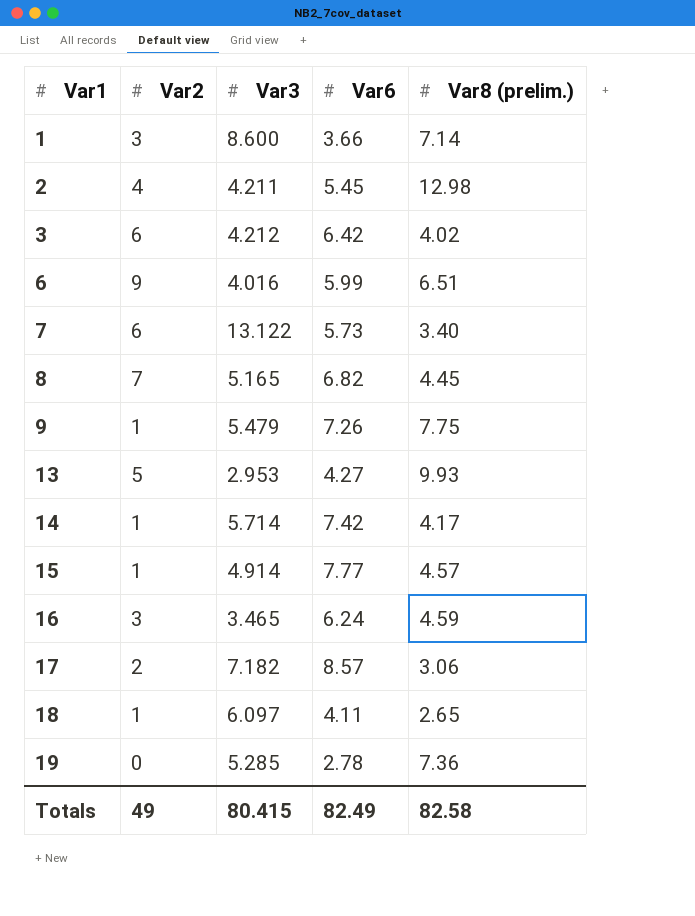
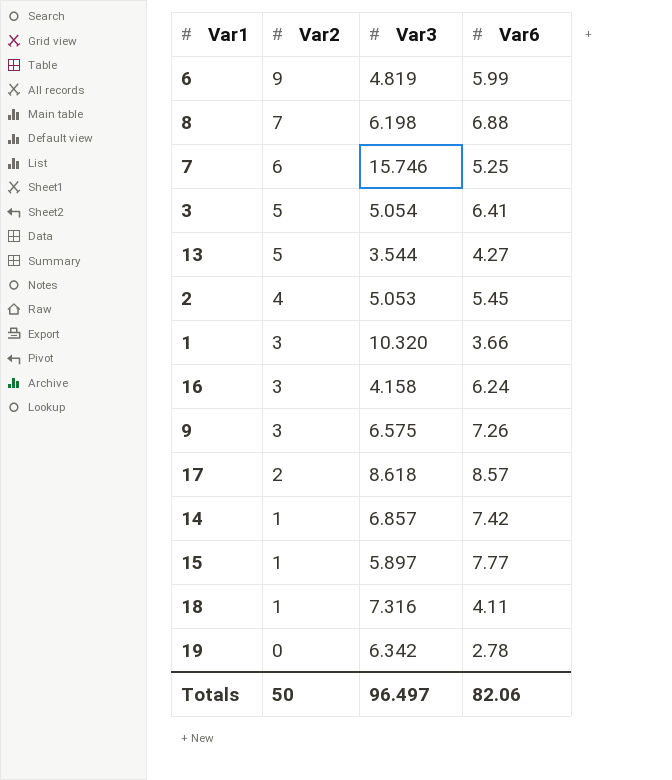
row order: Var1 ascending -> Var2 descending
column Var8 (prelim.) | position: 5 -> none
6 | Var3: 4.016 -> 4.819
8 | Var3: 5.165 -> 6.198
8 | Var6: 6.82 -> 6.88
7 | Var3: 13.122 -> 15.746
7 | Var6: 5.73 -> 5.25
3 | Var2: 6 -> 5
3 | Var3: 4.212 -> 5.054
3 | Var6: 6.42 -> 6.41
13 | Var3: 2.953 -> 3.544
2 | Var3: 4.211 -> 5.053
1 | Var3: 8.600 -> 10.320
16 | Var3: 3.465 -> 4.158
9 | Var2: 1 -> 3
9 | Var3: 5.479 -> 6.575
17 | Var3: 7.182 -> 8.618
14 | Var3: 5.714 -> 6.857
15 | Var3: 4.914 -> 5.897
18 | Var3: 6.097 -> 7.316
19 | Var3: 5.285 -> 6.342
Totals | Var2: 49 -> 50
Totals | Var3: 80.415 -> 96.497
Totals | Var6: 82.49 -> 82.06

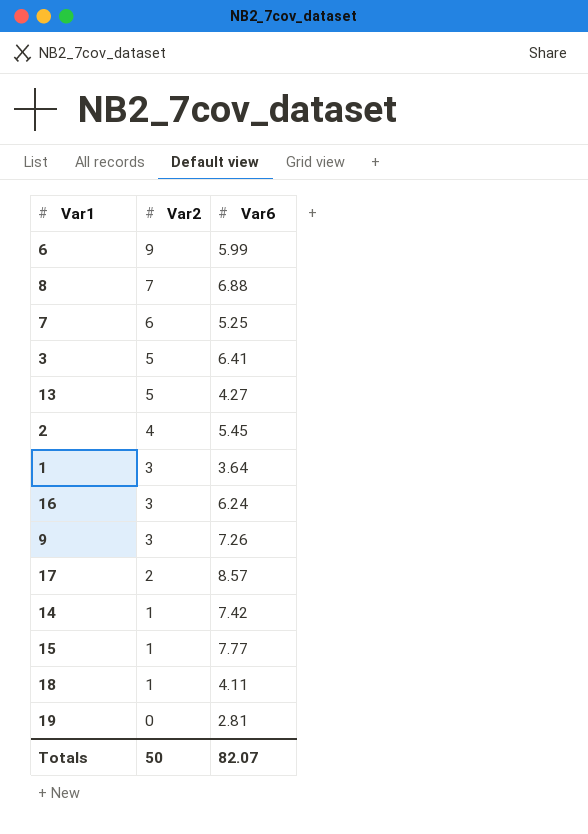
column Var3 | position: 3 -> none
1 | Var6: 3.66 -> 3.64
19 | Var6: 2.78 -> 2.81
Totals | Var6: 82.06 -> 82.07

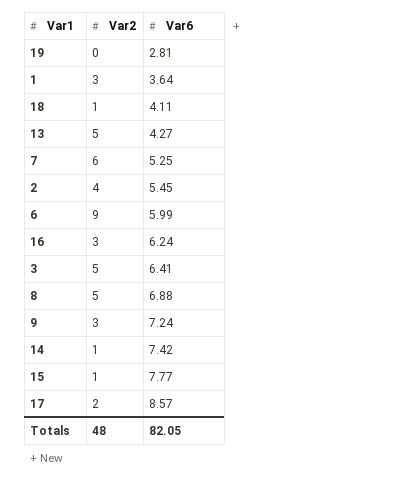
row order: Var2 descending -> Var6 ascending
8 | Var2: 7 -> 5
9 | Var6: 7.26 -> 7.24
Totals | Var2: 50 -> 48
Totals | Var6: 82.07 -> 82.05

